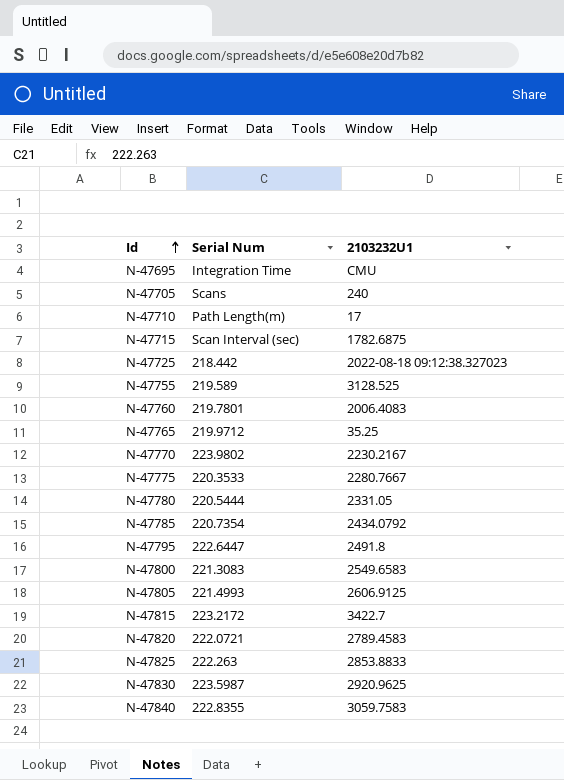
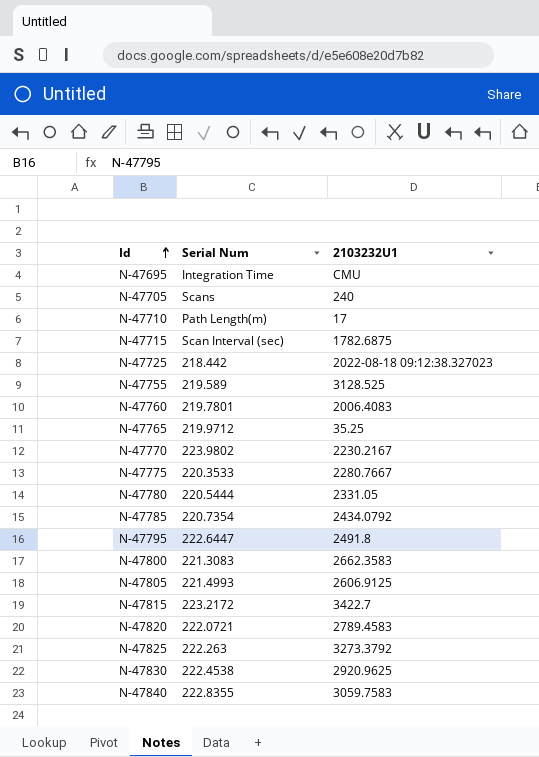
N-47800 | 2103232U1: 2549.6583 -> 2662.3583
N-47825 | 2103232U1: 2853.8833 -> 3273.3792
N-47830 | Serial Num: 223.5987 -> 222.4538

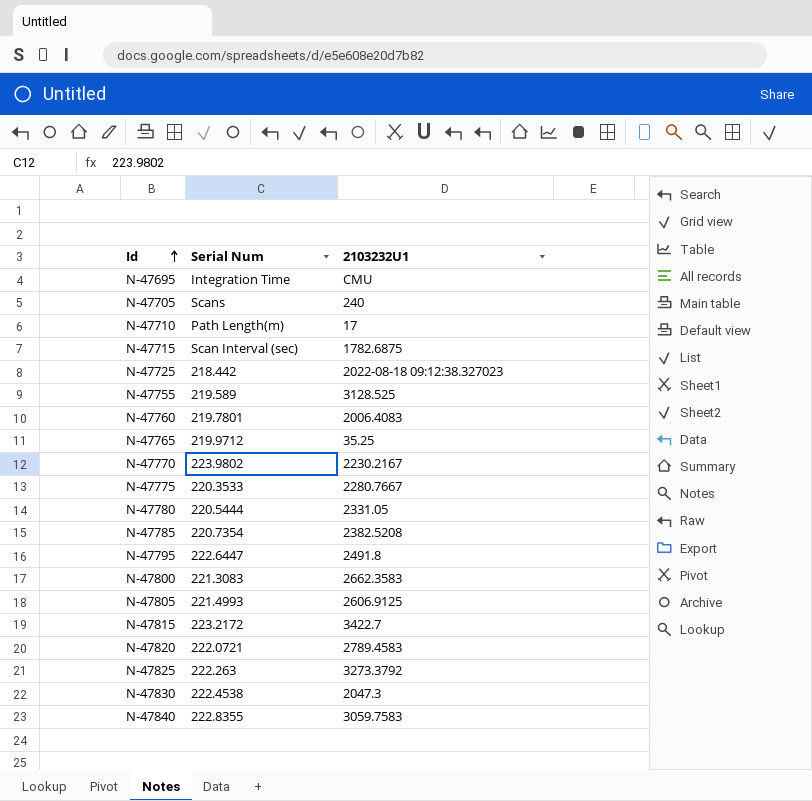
N-47785 | 2103232U1: 2434.0792 -> 2382.5208
N-47830 | 2103232U1: 2920.9625 -> 2047.3

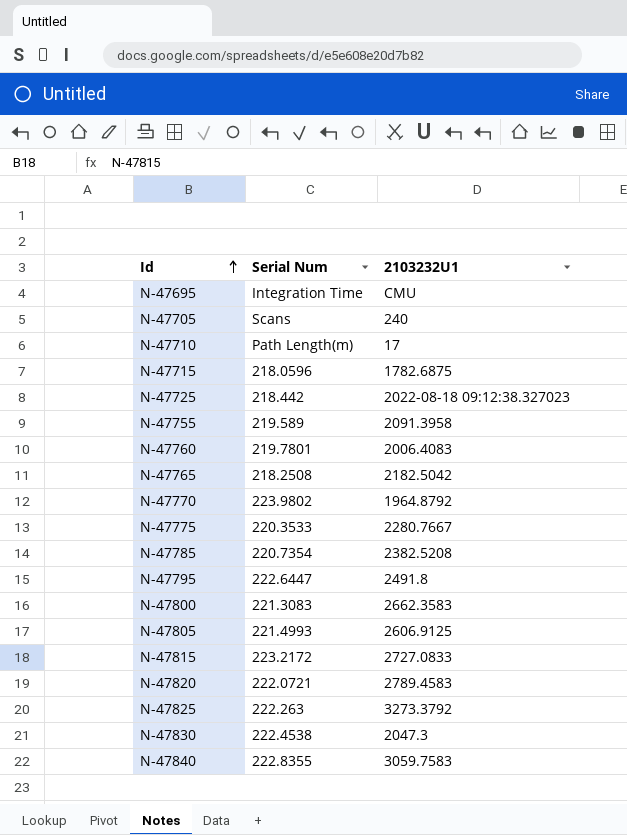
row N-47780: 220.5444 | 2331.05 -> none
N-47715 | Serial Num: Scan Interval (sec) -> 218.0596
N-47755 | 2103232U1: 3128.525 -> 2091.3958
N-47765 | Serial Num: 219.9712 -> 218.2508
N-47765 | 2103232U1: 35.25 -> 2182.5042
N-47770 | 2103232U1: 2230.2167 -> 1964.8792
N-47815 | 2103232U1: 3422.7 -> 2727.0833

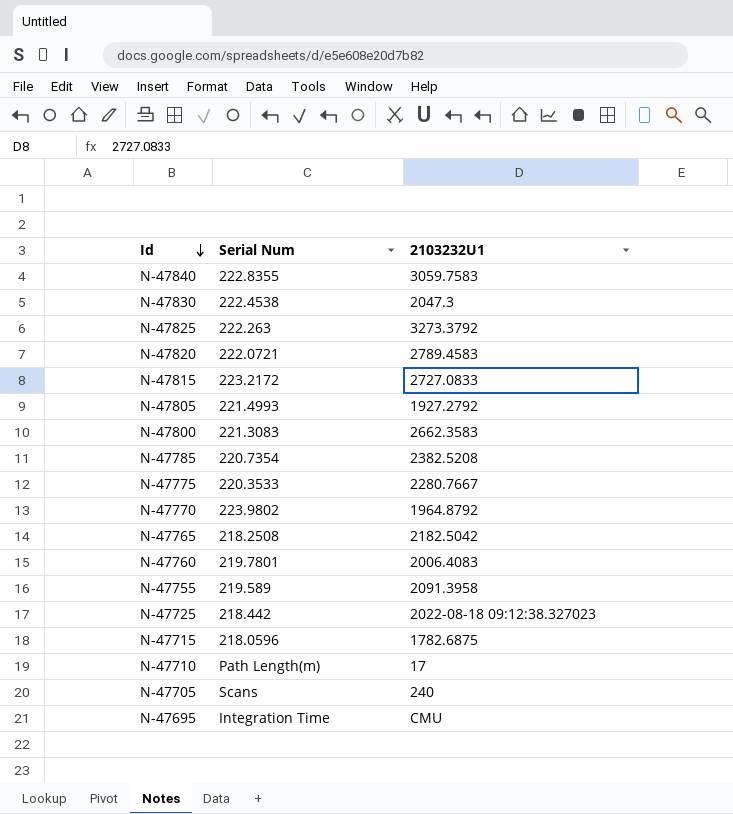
row order: Id ascending -> Id descending
row N-47795: 222.6447 | 2491.8 -> none
N-47805 | 2103232U1: 2606.9125 -> 1927.2792

